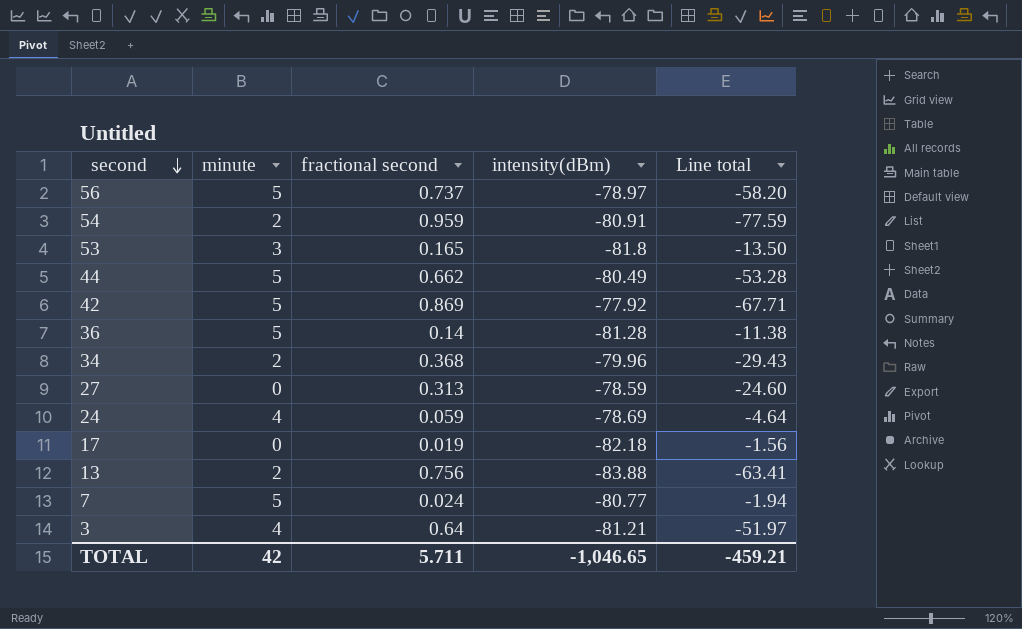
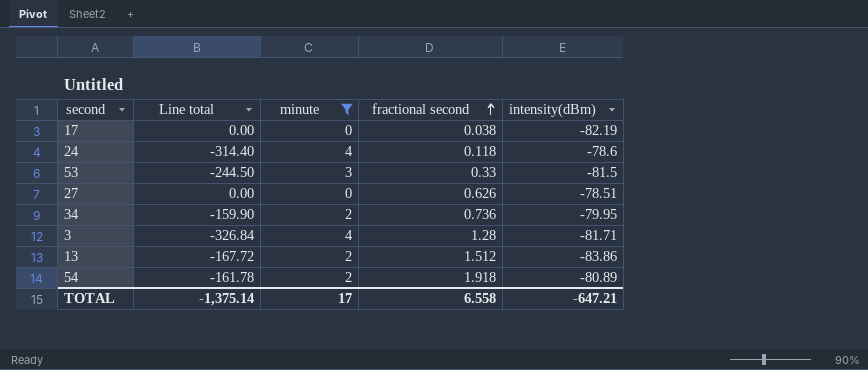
filter: none -> minute != 5
row order: second descending -> fractional second ascending
column Line total | formula: [fractional second] * [intensity(dBm)] -> [minute] * [intensity(dBm)]
column Line total | position: 5 -> 2
17 | fractional second: 0.019 -> 0.038
17 | intensity(dBm): -82.18 -> -82.19
24 | fractional second: 0.059 -> 0.118
24 | intensity(dBm): -78.69 -> -78.6
53 | fractional second: 0.165 -> 0.33
53 | intensity(dBm): -81.8 -> -81.5
27 | fractional second: 0.313 -> 0.626
27 | intensity(dBm): -78.59 -> -78.51
34 | fractional second: 0.368 -> 0.736
34 | intensity(dBm): -79.96 -> -79.95
3 | fractional second: 0.64 -> 1.28
3 | intensity(dBm): -81.21 -> -81.71
13 | fractional second: 0.756 -> 1.512
13 | intensity(dBm): -83.88 -> -83.86
54 | fractional second: 0.959 -> 1.918
54 | intensity(dBm): -80.91 -> -80.89
TOTAL | Line total: -459.21 -> -1,375.14
TOTAL | minute: 42 -> 17
TOTAL | fractional second: 5.711 -> 6.558
TOTAL | intensity(dBm): -1,046.65 -> -647.21

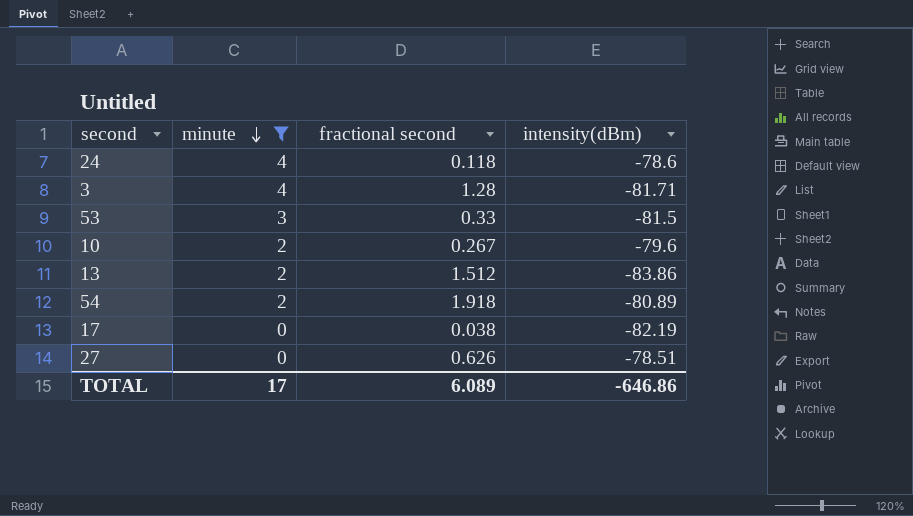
row order: fractional second ascending -> minute descending
column Line total | formula: [minute] * [intensity(dBm)] -> none
row 34: -159.90 | 2 | 0.736 | -79.95 -> none
row 10: none -> 2 | 0.267 | -79.6
TOTAL | fractional second: 6.558 -> 6.089
TOTAL | intensity(dBm): -647.21 -> -646.86

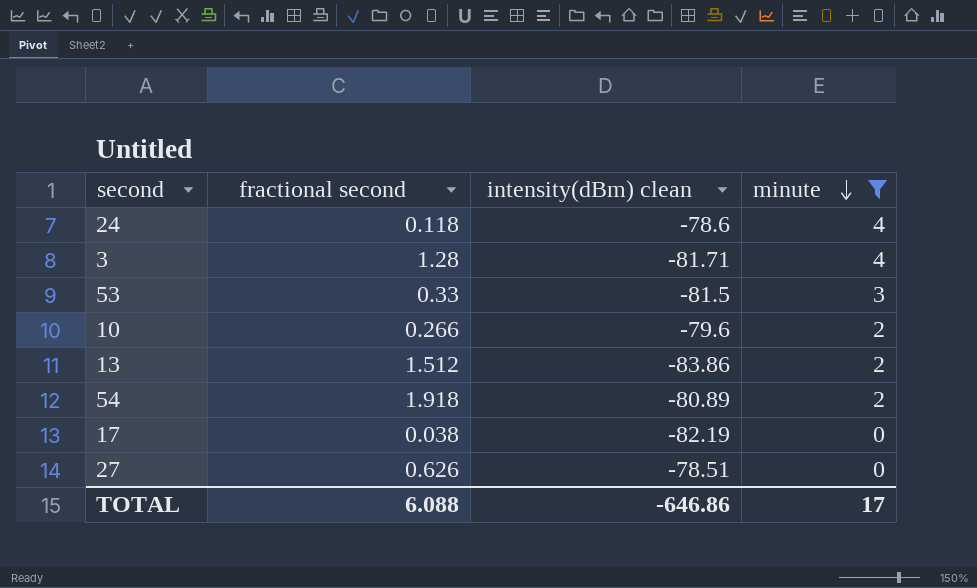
column name: intensity(dBm) -> intensity(dBm) clean
column minute | position: 2 -> 4
10 | fractional second: 0.267 -> 0.266
TOTAL | fractional second: 6.089 -> 6.088

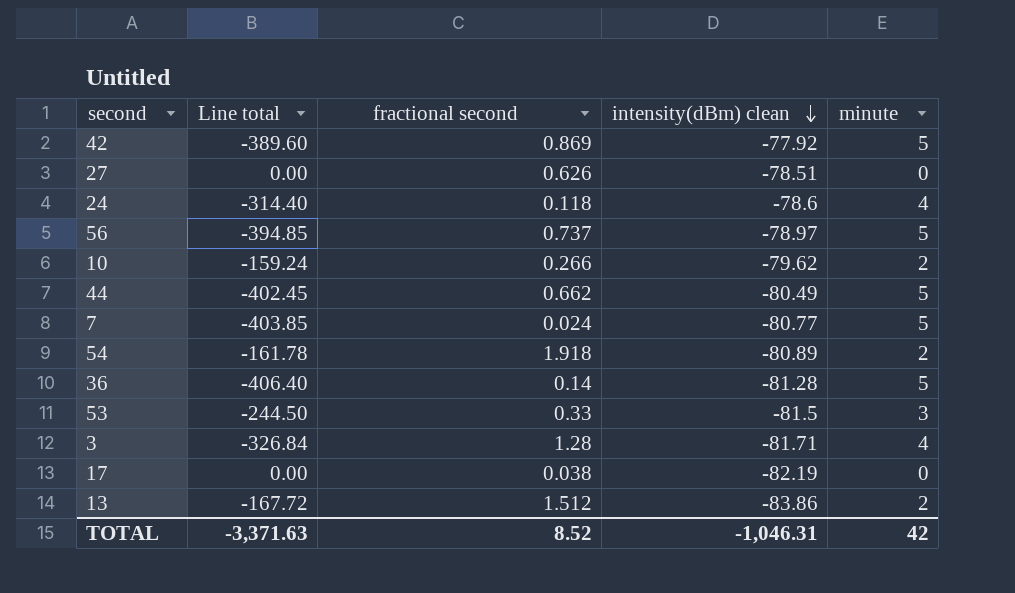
filter: minute != 5 -> none
row order: minute descending -> intensity(dBm) clean descending
column Line total | formula: none -> [intensity(dBm) clean] * [minute]
10 | intensity(dBm) clean: -79.6 -> -79.62
TOTAL | fractional second: 6.088 -> 8.52
TOTAL | intensity(dBm) clean: -646.86 -> -1,046.31
TOTAL | minute: 17 -> 42

